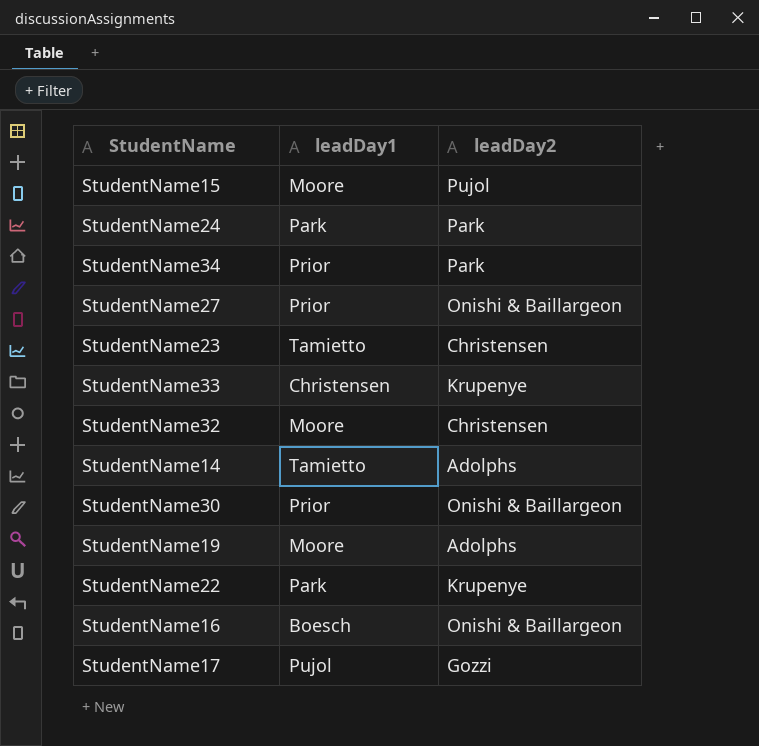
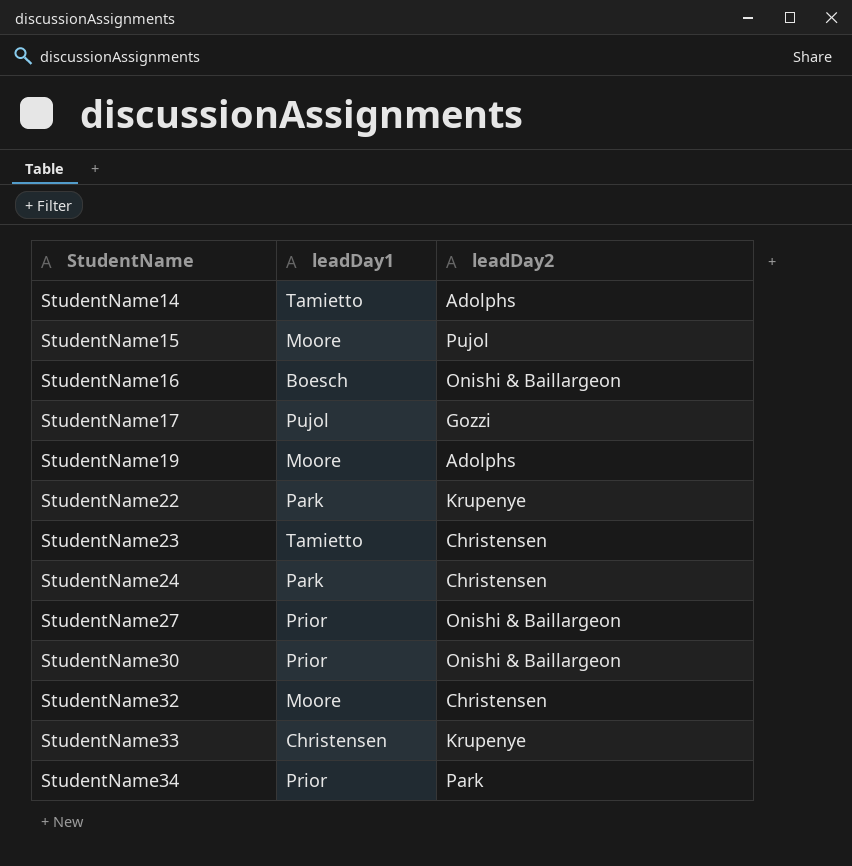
row order: none -> StudentName ascending
StudentName24 | leadDay2: Park -> Christensen

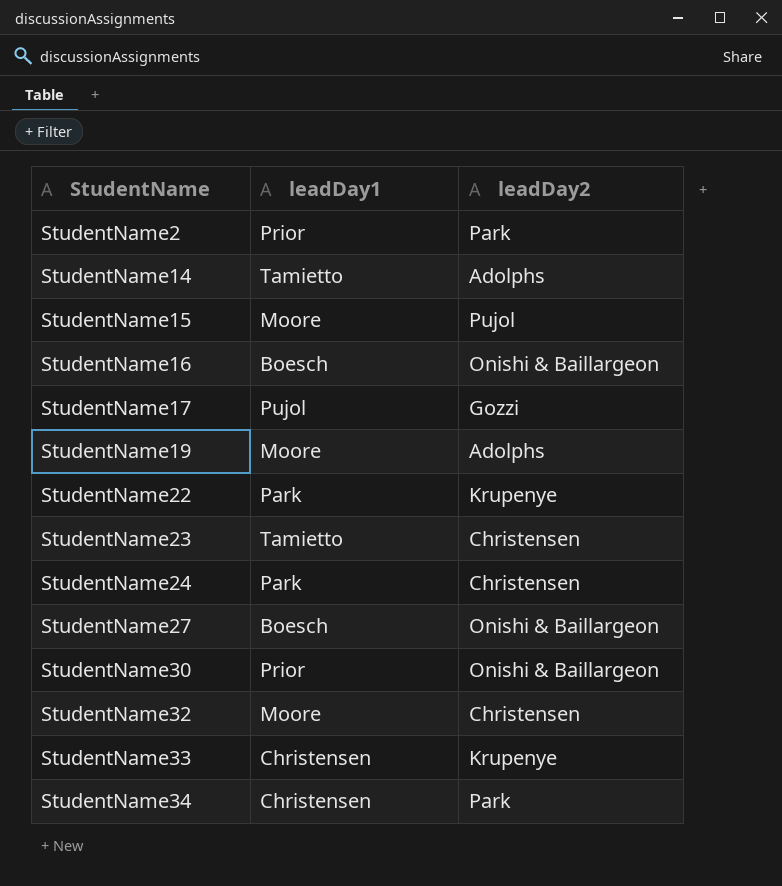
row StudentName2: none -> Prior | Park
StudentName27 | leadDay1: Prior -> Boesch
StudentName34 | leadDay1: Prior -> Christensen

